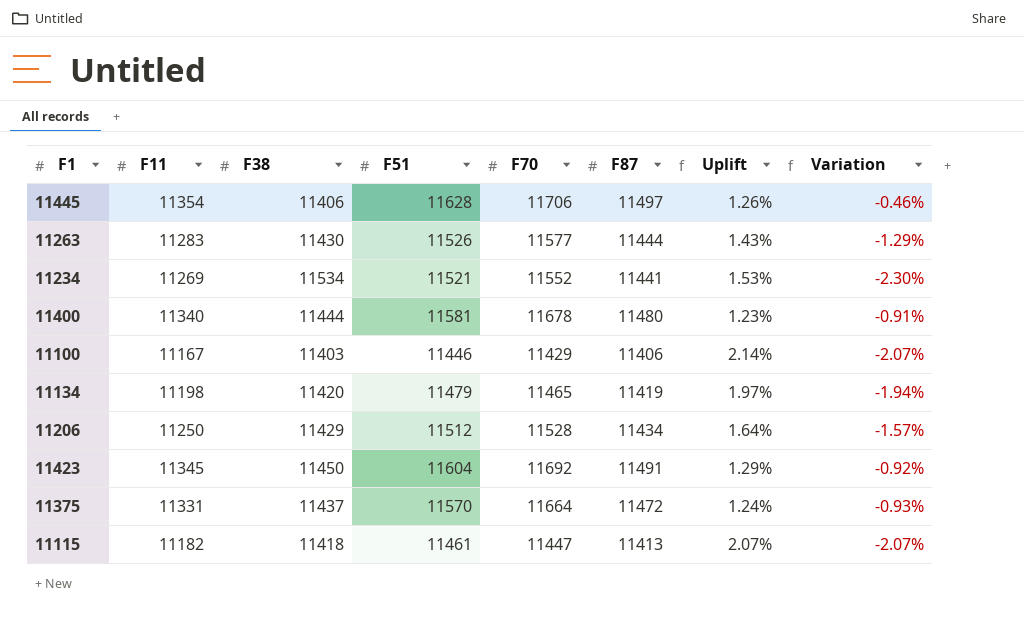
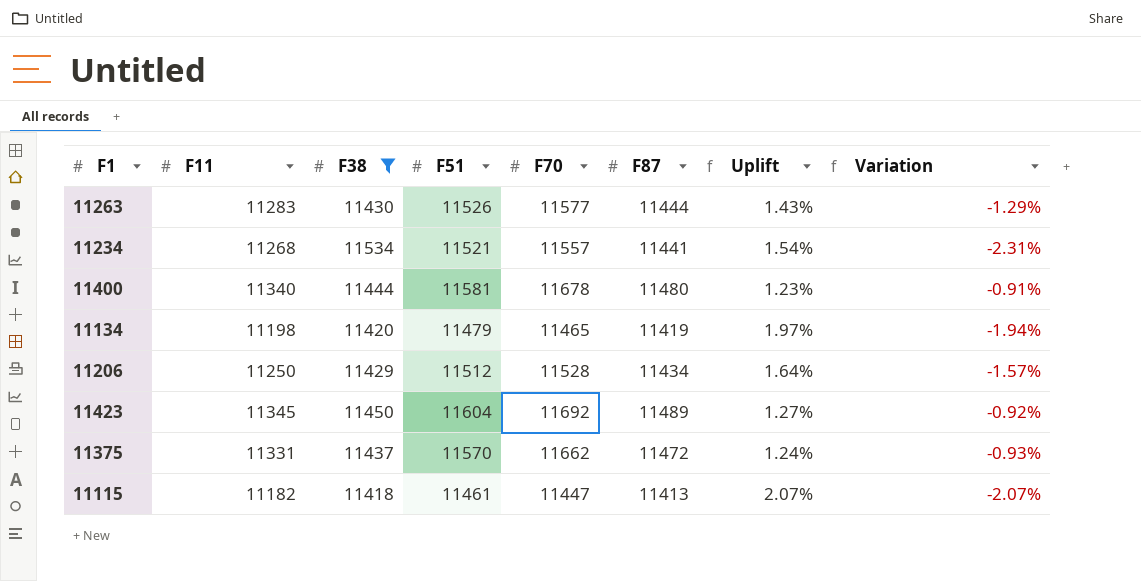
filter: none -> F38 >= 11418
11234 | F11: 11269 -> 11268
11234 | F70: 11552 -> 11557
11234 | Uplift: 1.53% -> 1.54%
11234 | Variation: -2.30% -> -2.31%
11423 | F87: 11491 -> 11489
11423 | Uplift: 1.29% -> 1.27%
11375 | F70: 11664 -> 11662

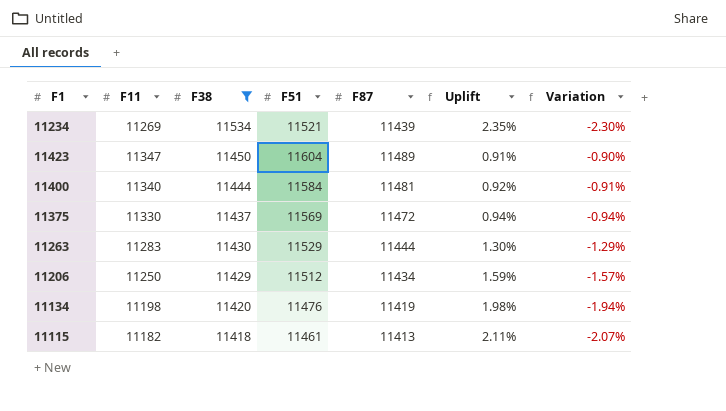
row order: none -> F38 descending
column F70 | position: 5 -> none
column Uplift | formula: ([F87] - [F11]) / [F11] -> ([F38] - [F11]) / [F11]
11234 | F11: 11268 -> 11269
11234 | F87: 11441 -> 11439
11234 | Variation: -2.31% -> -2.30%
11423 | F11: 11345 -> 11347
11423 | Variation: -0.92% -> -0.90%
11400 | F51: 11581 -> 11584
11400 | F87: 11480 -> 11481
11375 | F11: 11331 -> 11330
11375 | F51: 11570 -> 11569
11375 | Variation: -0.93% -> -0.94%
11263 | F51: 11526 -> 11529
11134 | F51: 11479 -> 11476

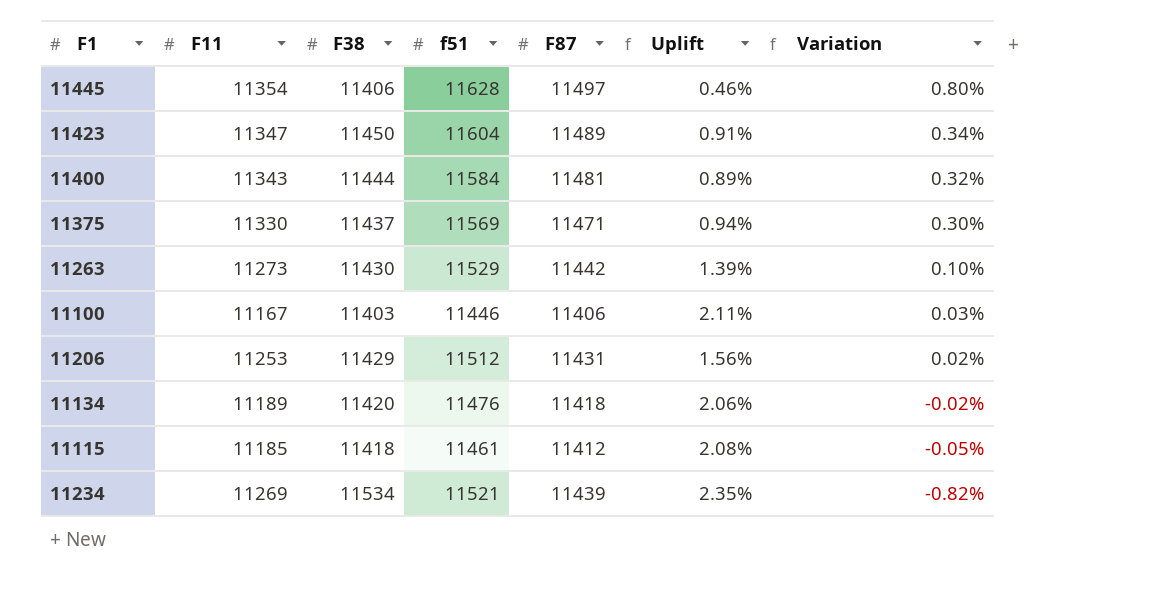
filter: F38 >= 11418 -> none
row order: F38 descending -> Variation descending
column name: F51 -> f51
column Variation | formula: ([F11] - [F38]) / [F38] -> ([F87] - [F38]) / [F38]
11400 | F11: 11340 -> 11343
11400 | Uplift: 0.92% -> 0.89%
11375 | F87: 11472 -> 11471
11263 | F11: 11283 -> 11273
11263 | F87: 11444 -> 11442
11263 | Uplift: 1.30% -> 1.39%
11206 | F11: 11250 -> 11253
11206 | F87: 11434 -> 11431
11206 | Uplift: 1.59% -> 1.56%
11134 | F11: 11198 -> 11189
11134 | F87: 11419 -> 11418
11134 | Uplift: 1.98% -> 2.06%
11115 | F11: 11182 -> 11185
11115 | F87: 11413 -> 11412
11115 | Uplift: 2.11% -> 2.08%

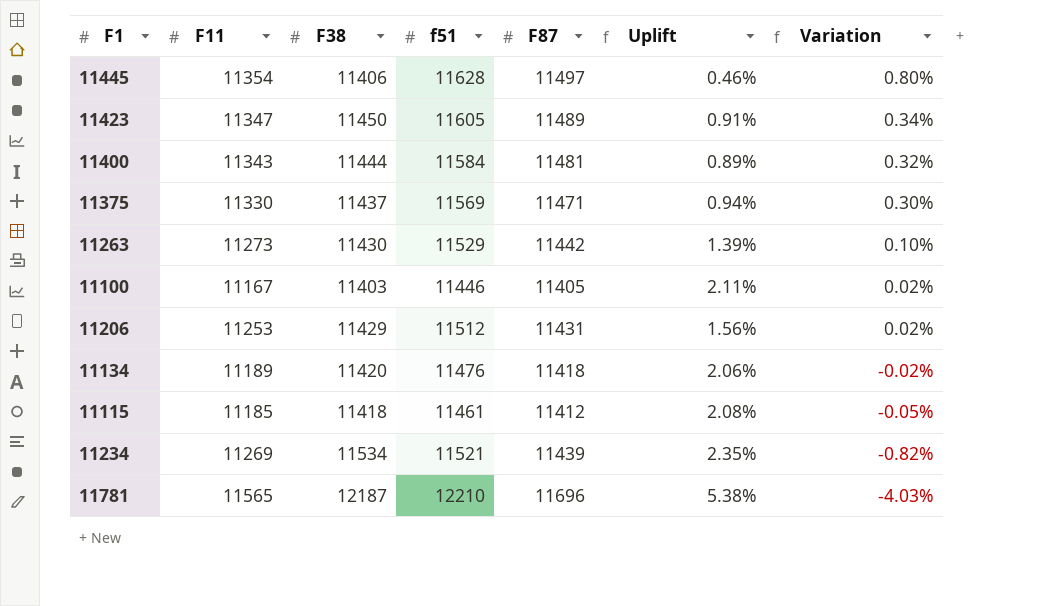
11423 | f51: 11604 -> 11605
11100 | F87: 11406 -> 11405
11100 | Variation: 0.03% -> 0.02%
row 11781: none -> 11565 | 12187 | 12210 | 11696 | 5.38% | -4.03%

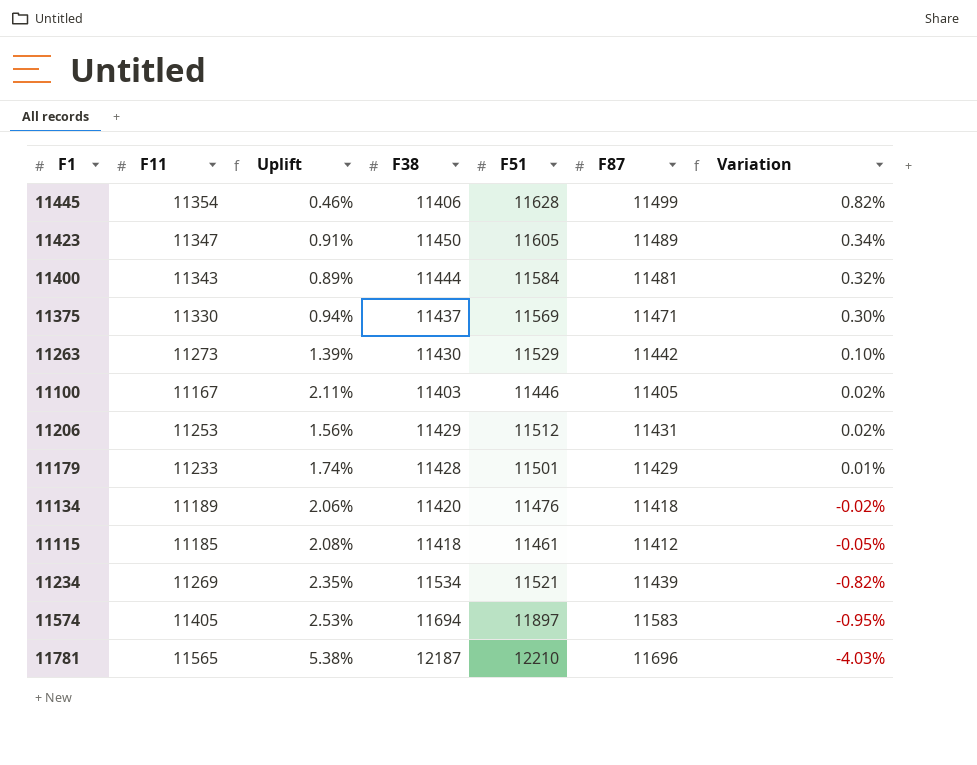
column Uplift | position: 6 -> 3
column name: f51 -> F51
11445 | F87: 11497 -> 11499
11445 | Variation: 0.80% -> 0.82%
row 11179: none -> 11233 | 1.74% | 11428 | 11501 | 11429 | 0.01%
row 11574: none -> 11405 | 2.53% | 11694 | 11897 | 11583 | -0.95%

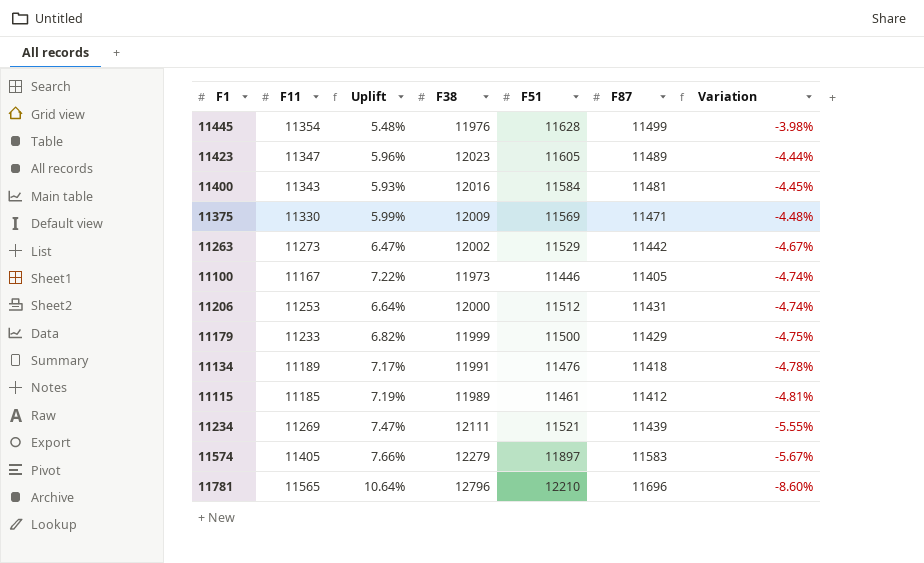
11445 | Uplift: 0.46% -> 5.48%
11445 | F38: 11406 -> 11976
11445 | Variation: 0.82% -> -3.98%
11423 | Uplift: 0.91% -> 5.96%
11423 | F38: 11450 -> 12023
11423 | Variation: 0.34% -> -4.44%
11400 | Uplift: 0.89% -> 5.93%
11400 | F38: 11444 -> 12016
11400 | Variation: 0.32% -> -4.45%
11375 | Uplift: 0.94% -> 5.99%
11375 | F38: 11437 -> 12009
11375 | Variation: 0.30% -> -4.48%
11263 | Uplift: 1.39% -> 6.47%
11263 | F38: 11430 -> 12002
11263 | Variation: 0.10% -> -4.67%
11100 | Uplift: 2.11% -> 7.22%
11100 | F38: 11403 -> 11973
11100 | Variation: 0.02% -> -4.74%
11206 | Uplift: 1.56% -> 6.64%
11206 | F38: 11429 -> 12000
11206 | Variation: 0.02% -> -4.74%
11179 | Uplift: 1.74% -> 6.82%
11179 | F38: 11428 -> 11999
11179 | F51: 11501 -> 11500
11179 | Variation: 0.01% -> -4.75%
11134 | Uplift: 2.06% -> 7.17%
11134 | F38: 11420 -> 11991
11134 | Variation: -0.02% -> -4.78%
11115 | Uplift: 2.08% -> 7.19%
11115 | F38: 11418 -> 11989
11115 | Variation: -0.05% -> -4.81%
11234 | Uplift: 2.35% -> 7.47%
11234 | F38: 11534 -> 12111
11234 | Variation: -0.82% -> -5.55%
11574 | Uplift: 2.53% -> 7.66%
11574 | F38: 11694 -> 12279
11574 | Variation: -0.95% -> -5.67%
11781 | Uplift: 5.38% -> 10.64%
11781 | F38: 12187 -> 12796
11781 | Variation: -4.03% -> -8.60%

